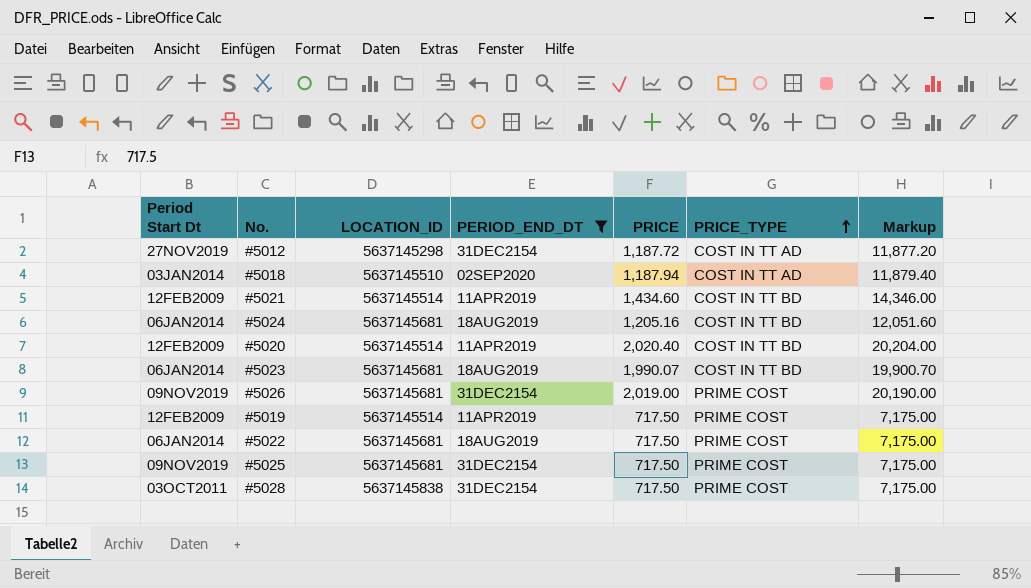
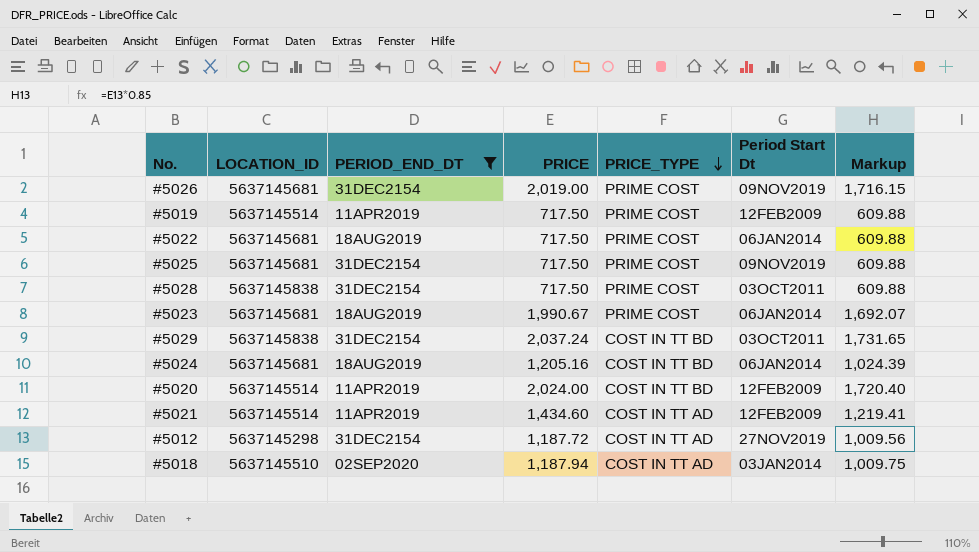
row order: PRICE_TYPE ascending -> PRICE_TYPE descending
column Period Start Dt | position: 1 -> 6
column Markup | formula: [PRICE] * 10 -> [PRICE] * 0.85
#5023 | PRICE: 1,990.07 -> 1,990.67
#5023 | PRICE_TYPE: COST IN TT BD -> PRIME COST
row #5029: none -> 5637145838 | 31DEC2154 | 2,037.24 | COST IN TT BD | 03OCT2011 | 1,731.65
#5020 | PRICE: 2,020.40 -> 2,024.00
#5021 | PRICE_TYPE: COST IN TT BD -> COST IN TT AD

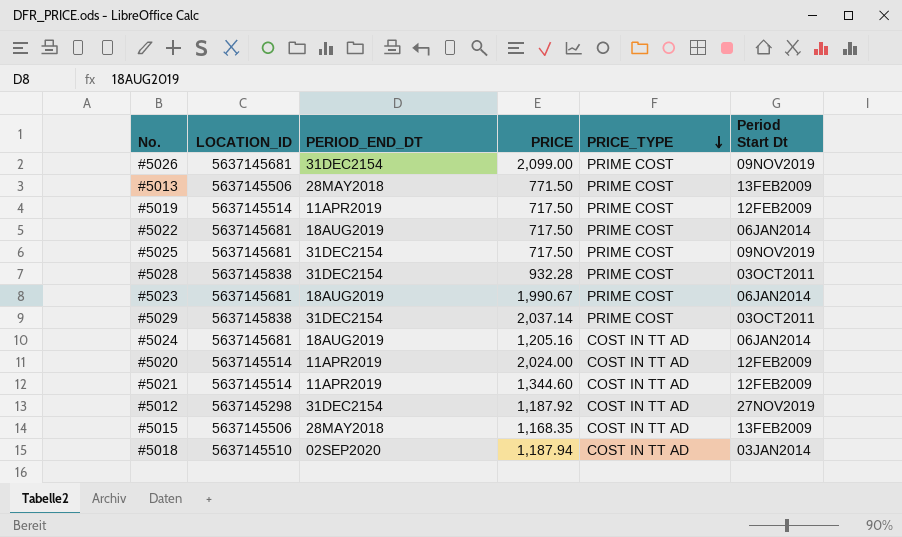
filter: PERIOD_END_DT != 28MAY2018 -> none
column Markup | formula: [PRICE] * 0.85 -> none
#5026 | PRICE: 2,019.00 -> 2,099.00
#5028 | PRICE: 717.50 -> 932.28
#5029 | PRICE: 2,037.24 -> 2,037.14
#5029 | PRICE_TYPE: COST IN TT BD -> PRIME COST
#5024 | PRICE_TYPE: COST IN TT BD -> COST IN TT AD
#5020 | PRICE_TYPE: COST IN TT BD -> COST IN TT AD
#5021 | PRICE: 1,434.60 -> 1,344.60
#5012 | PRICE: 1,187.72 -> 1,187.92

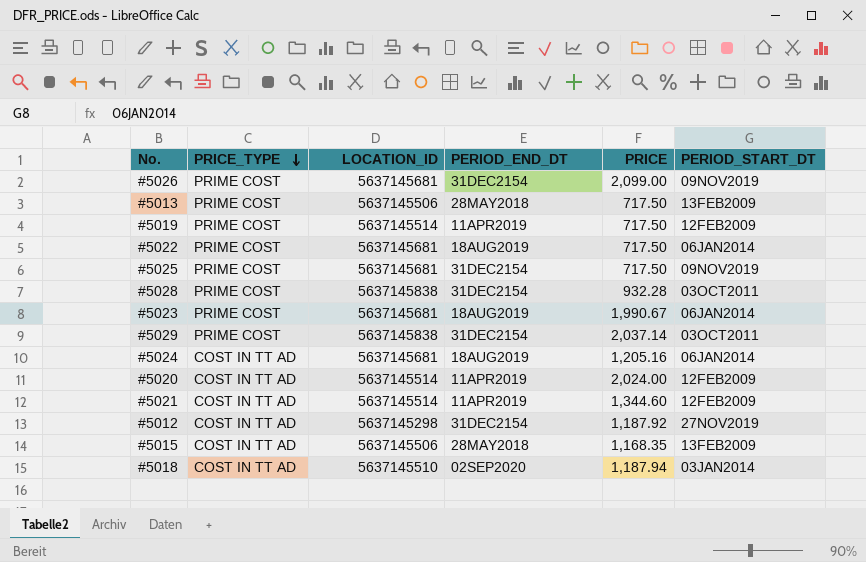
column PRICE_TYPE | position: 5 -> 2
column name: Period Start Dt -> PERIOD_START_DT
#5013 | PRICE: 771.50 -> 717.50

